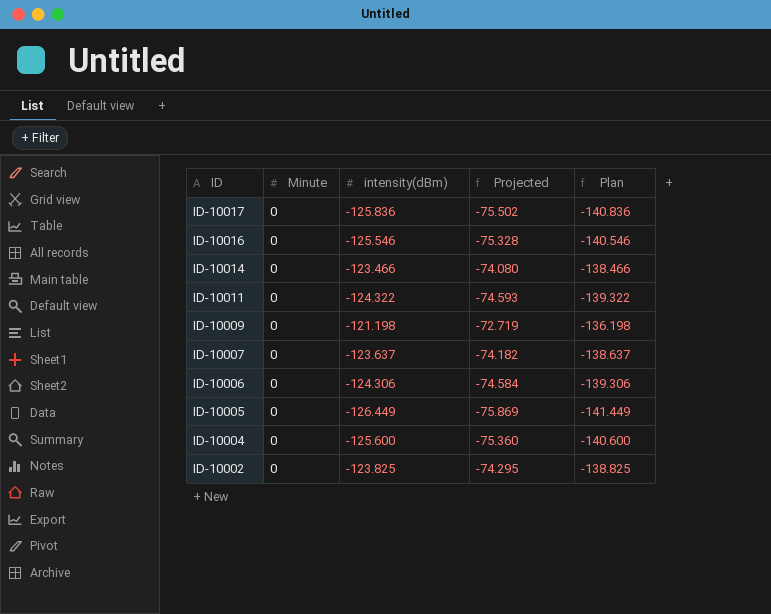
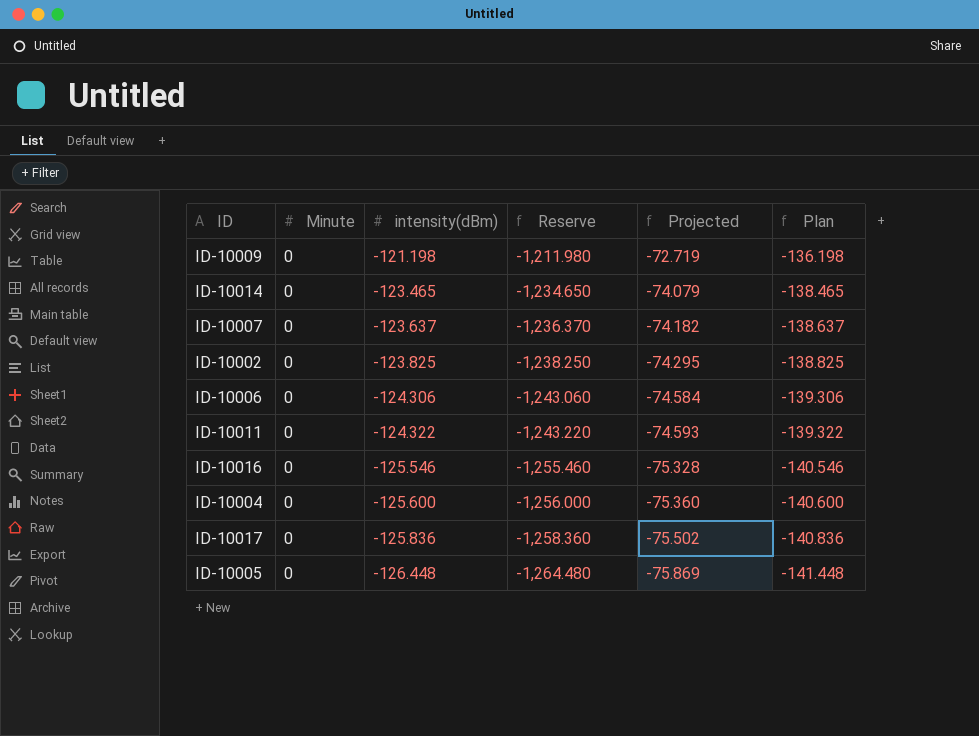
row order: ID descending -> intensity(dBm) descending
column Reserve | formula: none -> [intensity(dBm)] * 10
ID-10014 | intensity(dBm): -123.466 -> -123.465
ID-10014 | Projected: -74.080 -> -74.079
ID-10014 | Plan: -138.466 -> -138.465
ID-10005 | intensity(dBm): -126.449 -> -126.448
ID-10005 | Plan: -141.449 -> -141.448

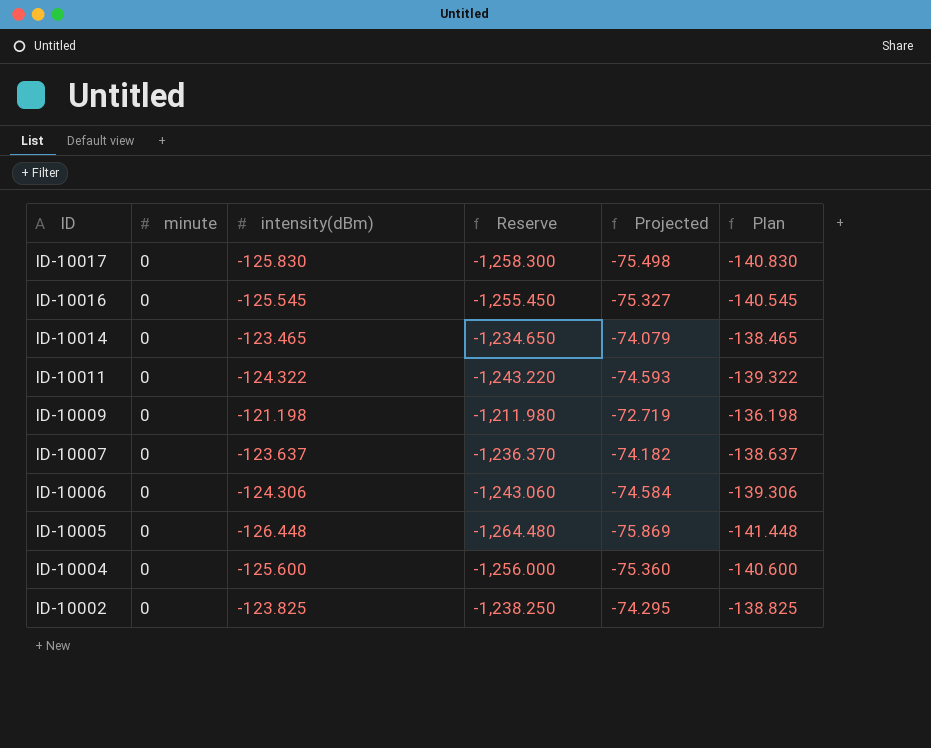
row order: intensity(dBm) descending -> ID descending
column name: Minute -> minute
ID-10017 | intensity(dBm): -125.836 -> -125.830
ID-10017 | Reserve: -1,258.360 -> -1,258.300
ID-10017 | Projected: -75.502 -> -75.498
ID-10017 | Plan: -140.836 -> -140.830
ID-10016 | intensity(dBm): -125.546 -> -125.545
ID-10016 | Reserve: -1,255.460 -> -1,255.450
ID-10016 | Projected: -75.328 -> -75.327
ID-10016 | Plan: -140.546 -> -140.545

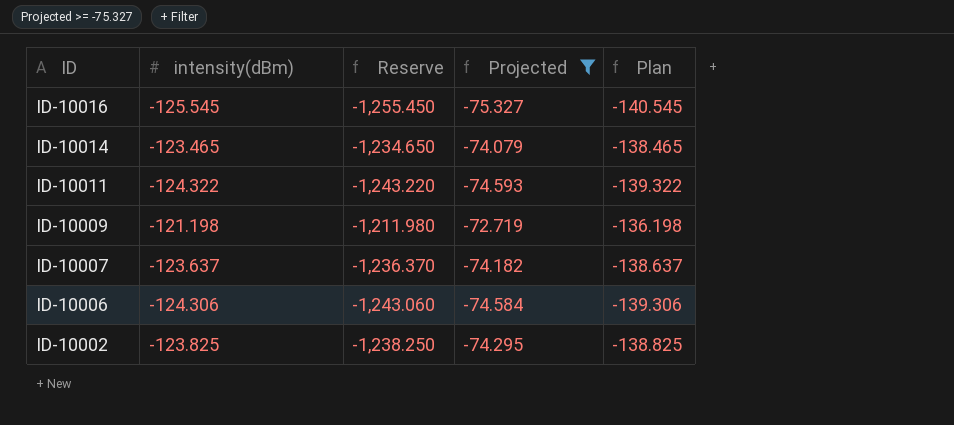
filter: none -> Projected >= -75.327
column minute | position: 2 -> none

